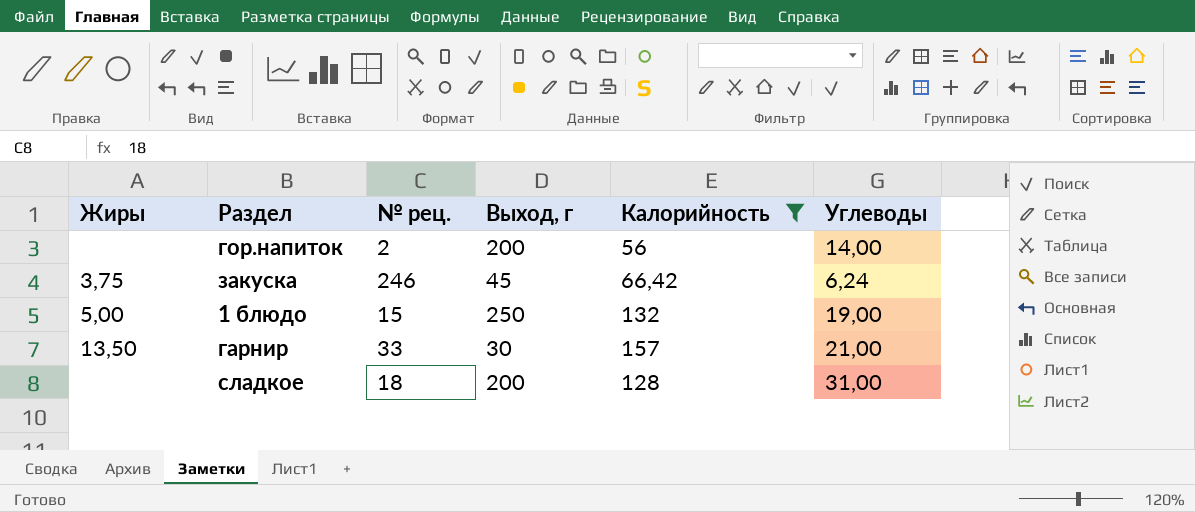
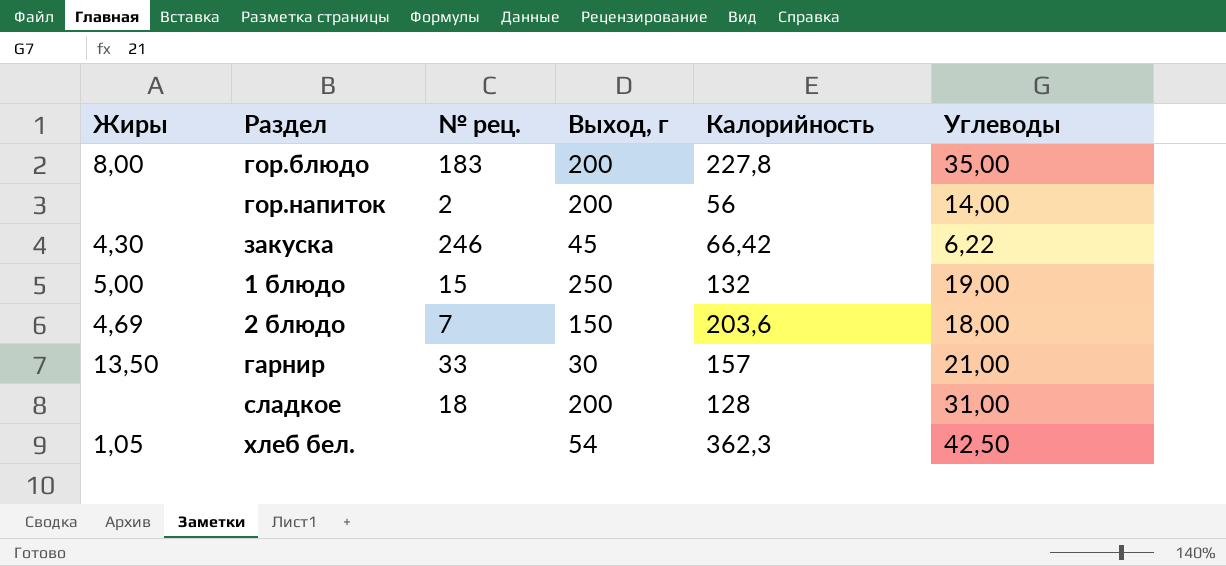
filter: Калорийность <= 157 -> none
закуска | Жиры: 3,75 -> 4,30
закуска | Углеводы: 6,24 -> 6,22

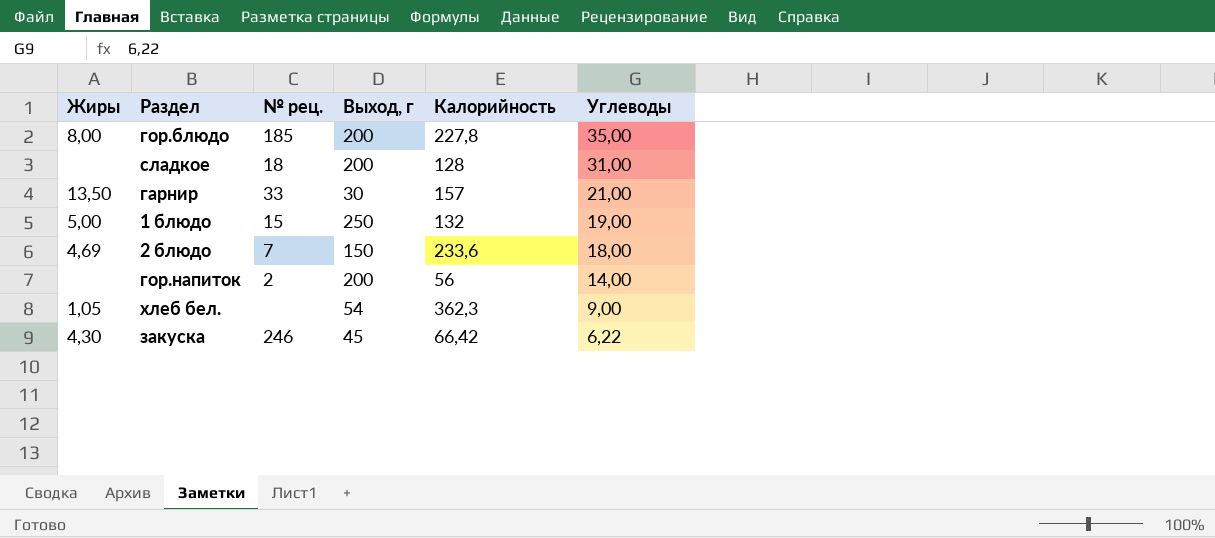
row order: none -> Углеводы descending
гор.блюдо | № рец.: 183 -> 185
2 блюдо | Калорийность: 203,6 -> 233,6
хлеб бел. | Углеводы: 42,50 -> 9,00

